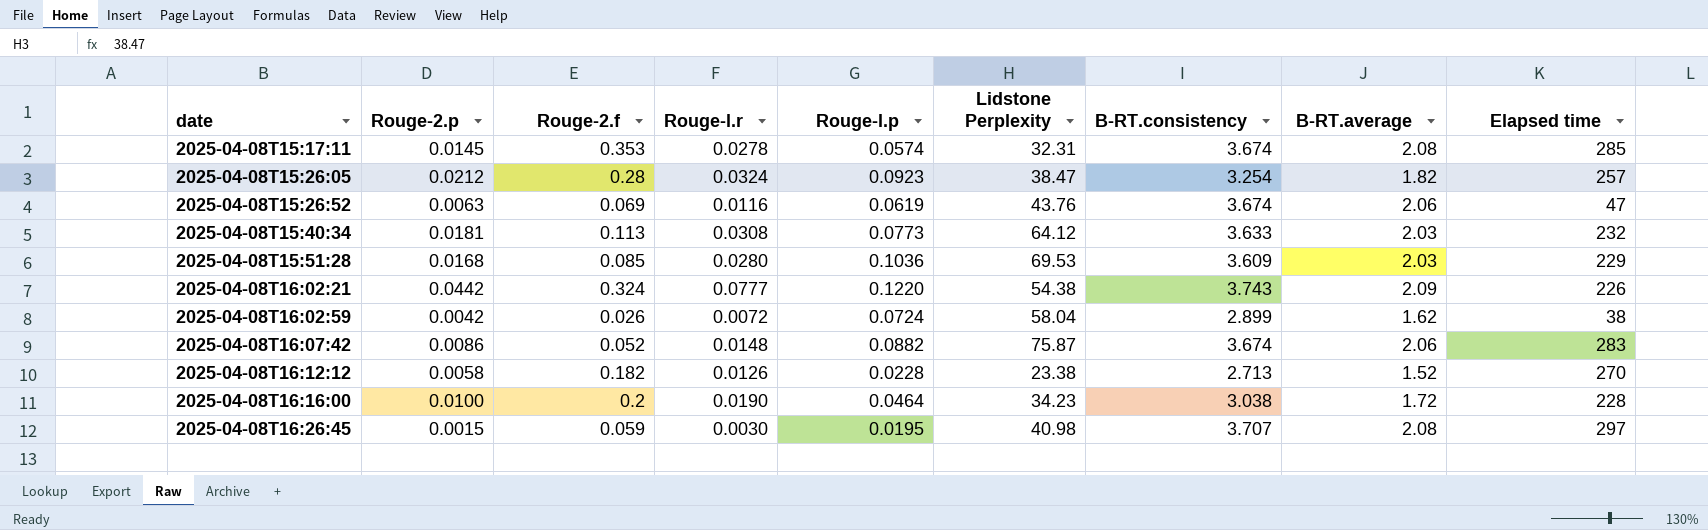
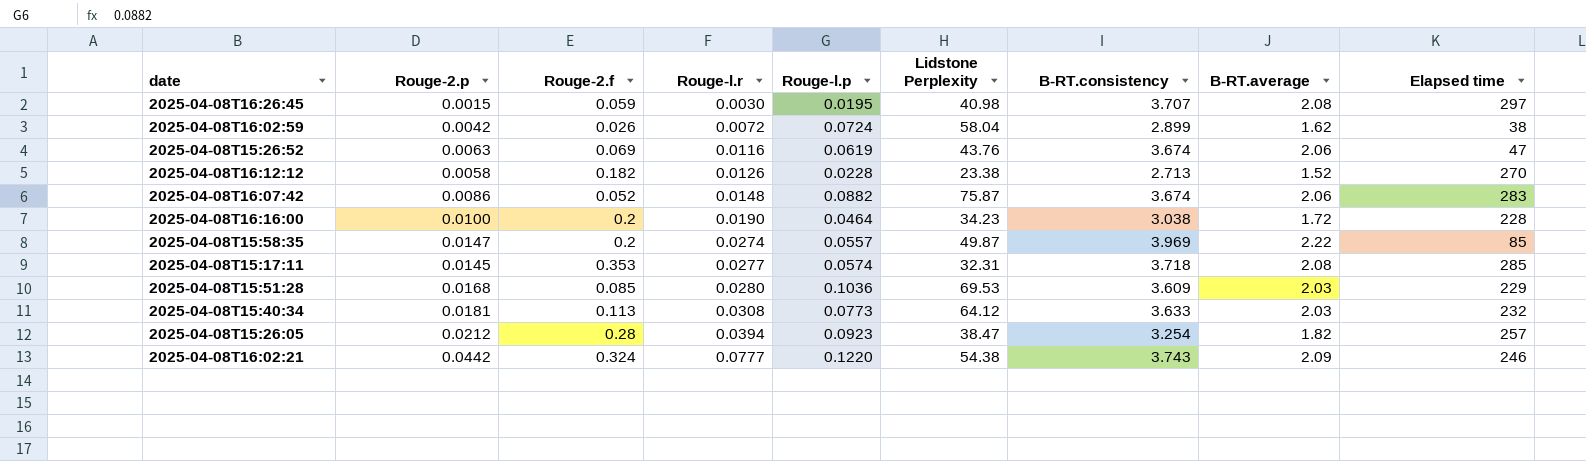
row order: date ascending -> Rouge-l.r ascending
row 2025-04-08T15:58:35: none -> 0.0147 | 0.2 | 0.0274 | 0.0557 | 49.87 | 3.969 | 2.22 | 85
2025-04-08T15:17:11 | Rouge-l.r: 0.0278 -> 0.0277
2025-04-08T15:17:11 | B-RT.consistency: 3.674 -> 3.718
2025-04-08T15:26:05 | Rouge-l.r: 0.0324 -> 0.0394
2025-04-08T16:02:21 | Elapsed time: 226 -> 246

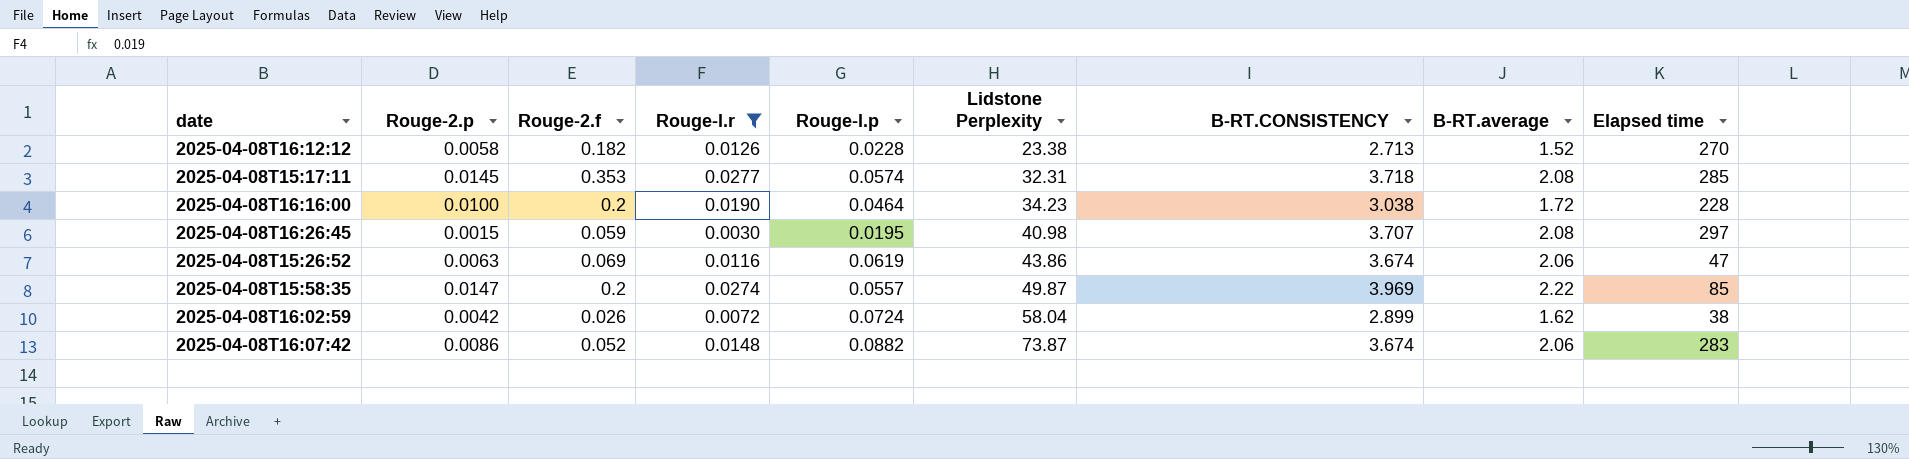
filter: none -> Rouge-l.r <= 0.0277
row order: Rouge-l.r ascending -> Lidstone Perplexity ascending
column name: B-RT.consistency -> B-RT.CONSISTENCY
2025-04-08T15:26:52 | Lidstone Perplexity: 43.76 -> 43.86
2025-04-08T16:07:42 | Lidstone Perplexity: 75.87 -> 73.87

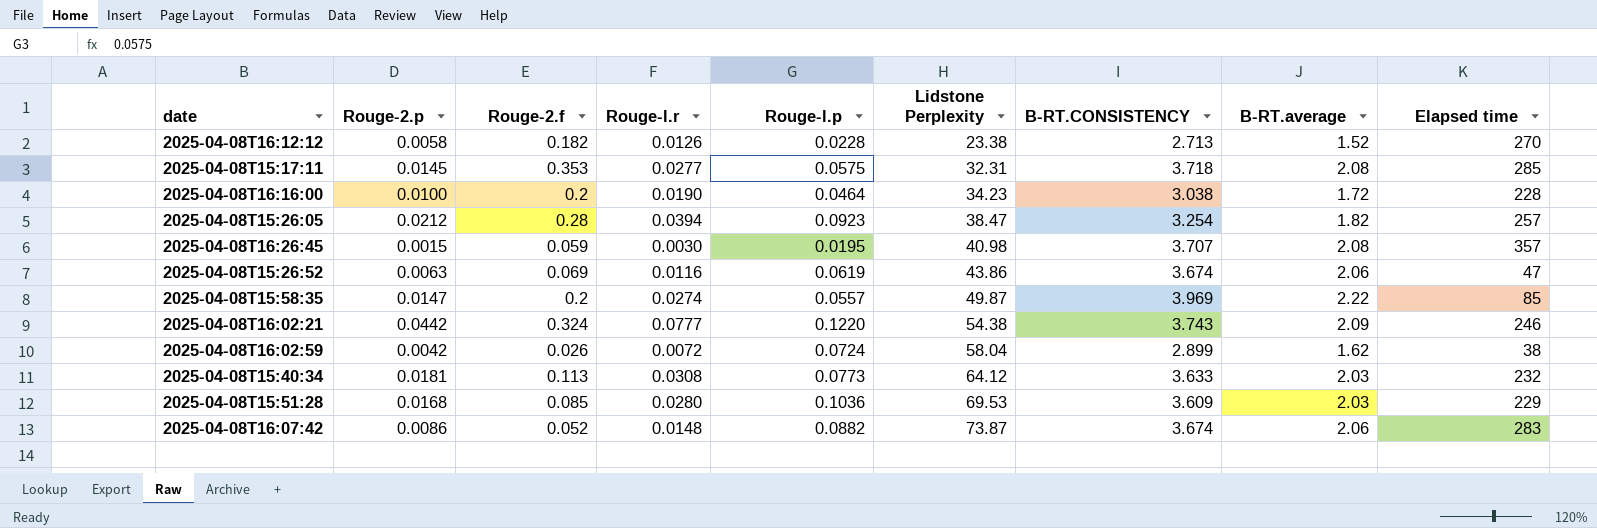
filter: Rouge-l.r <= 0.0277 -> none
2025-04-08T15:17:11 | Rouge-l.p: 0.0574 -> 0.0575
2025-04-08T16:26:45 | Elapsed time: 297 -> 357

